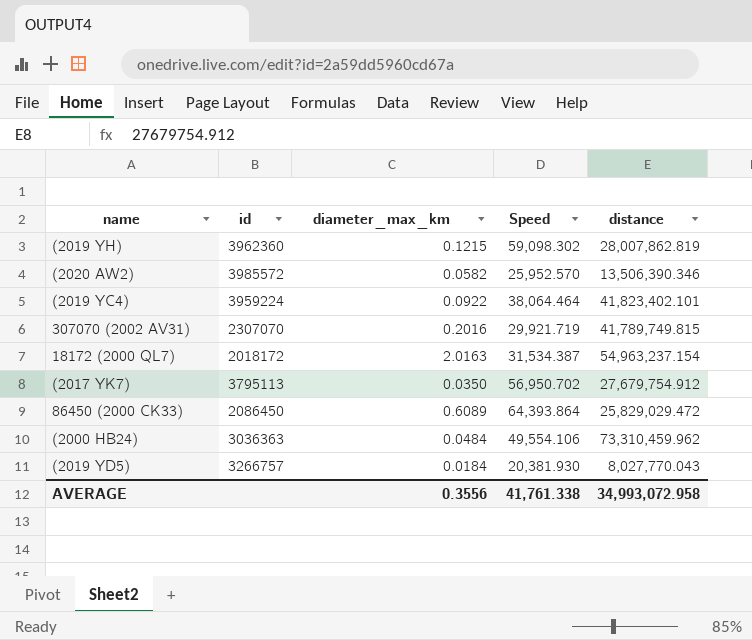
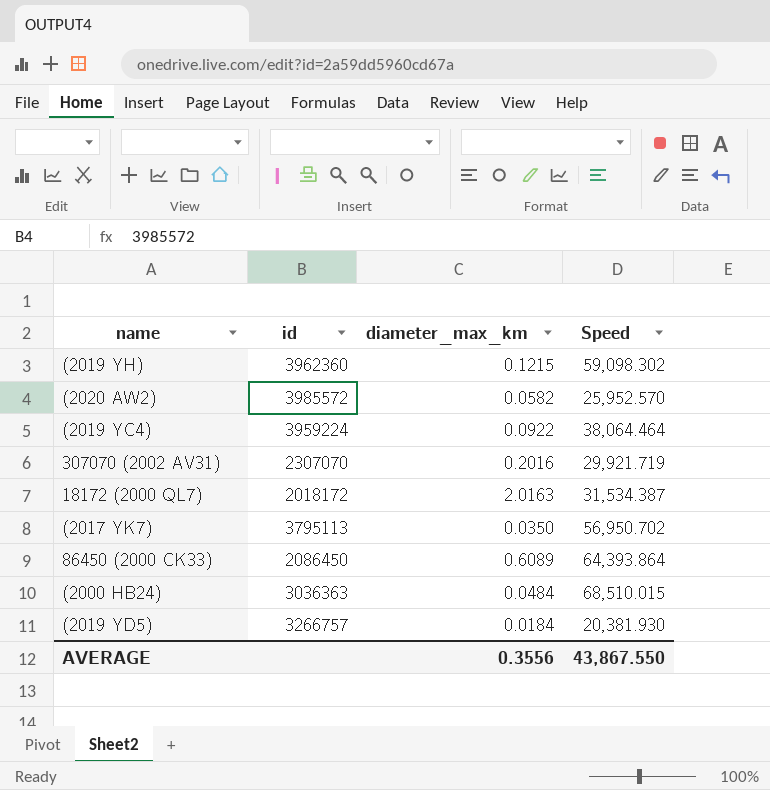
column distance | position: 5 -> none
(2000 HB24) | Speed: 49,554.106 -> 68,510.015
AVERAGE | Speed: 41,761.338 -> 43,867.550

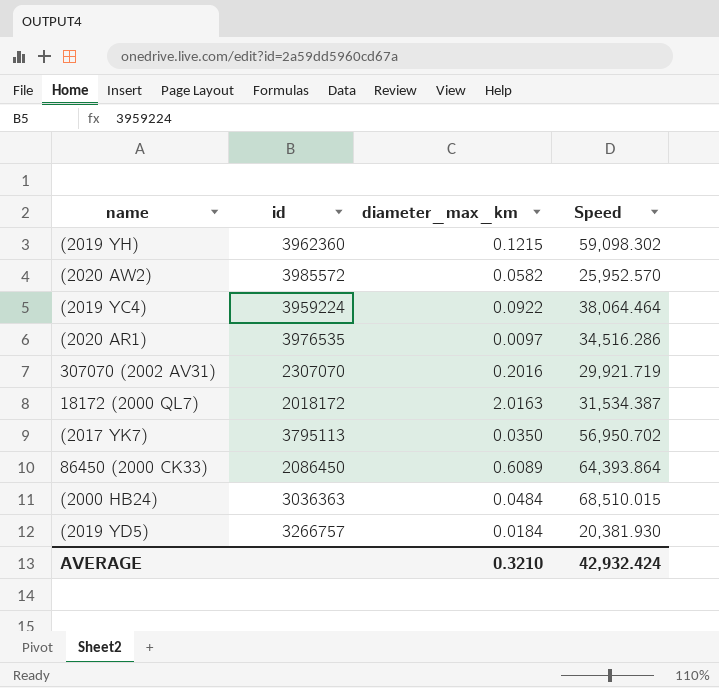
row (2020 AR1): none -> 3976535 | 0.0097 | 34,516.286
AVERAGE | diameter_max_km: 0.3556 -> 0.3210
AVERAGE | Speed: 43,867.550 -> 42,932.424

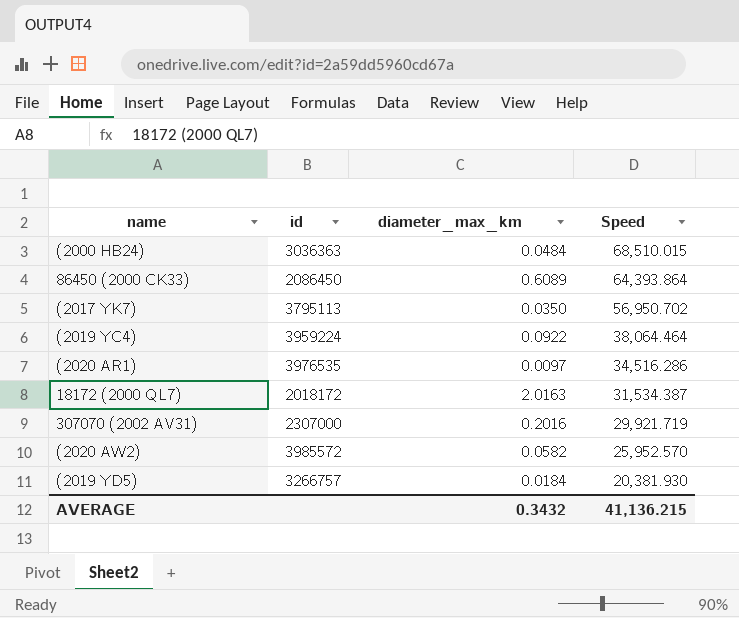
row order: none -> Speed descending
row (2019 YH): 3962360 | 0.1215 | 59,098.302 -> none
307070 (2002 AV31) | id: 2307070 -> 2307000
AVERAGE | diameter_max_km: 0.3210 -> 0.3432
AVERAGE | Speed: 42,932.424 -> 41,136.215

